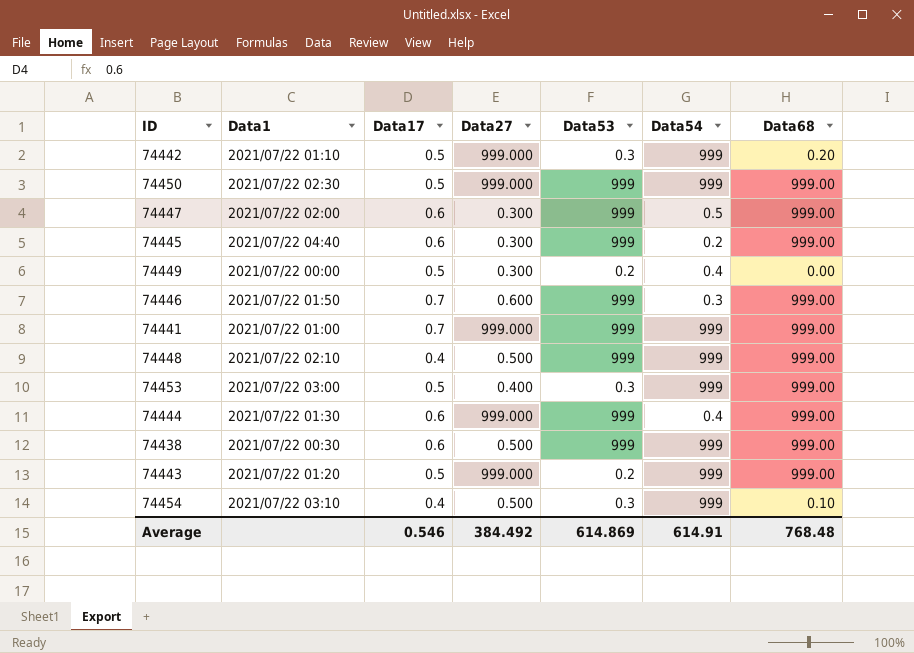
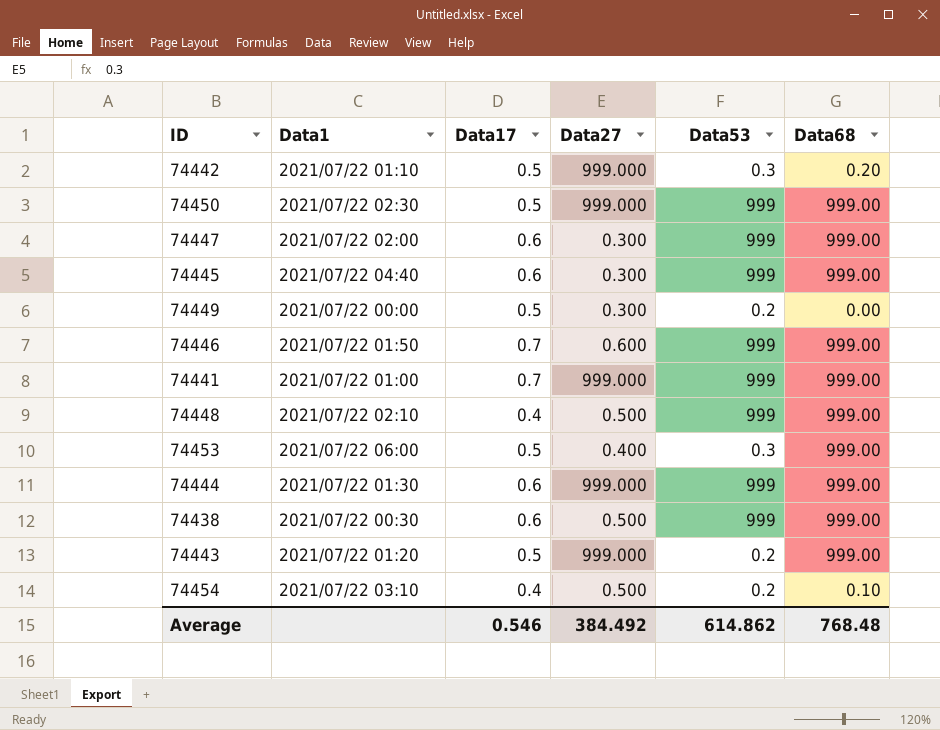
column Data54 | position: 6 -> none
74453 | Data1: 2021/07/22 03:00 -> 2021/07/22 06:00
74454 | Data53: 0.3 -> 0.2
Average | Data53: 614.869 -> 614.862

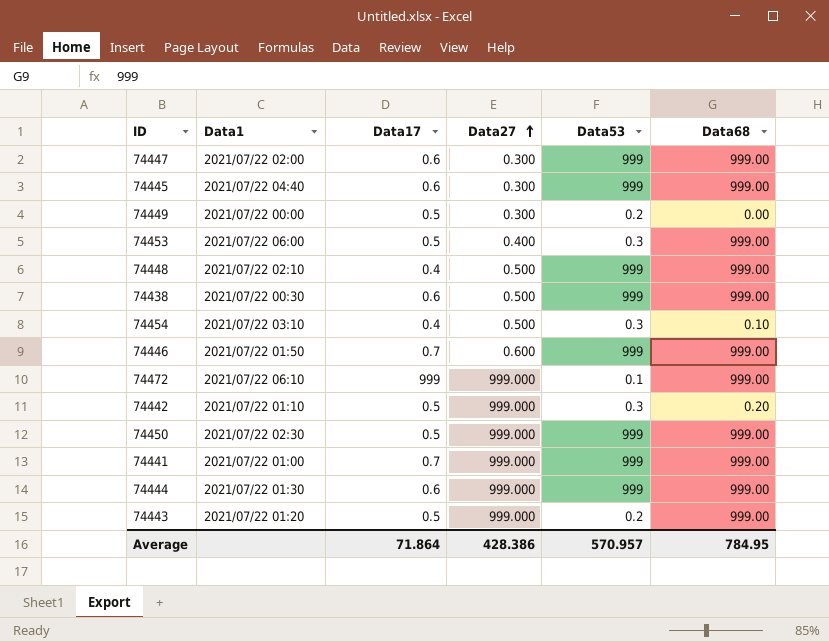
row order: none -> Data27 ascending
74454 | Data53: 0.2 -> 0.3
row 74472: none -> 2021/07/22 06:10 | 999 | 999.000 | 0.1 | 999.00
Average | Data17: 0.546 -> 71.864
Average | Data27: 384.492 -> 428.386
Average | Data53: 614.862 -> 570.957
Average | Data68: 768.48 -> 784.95

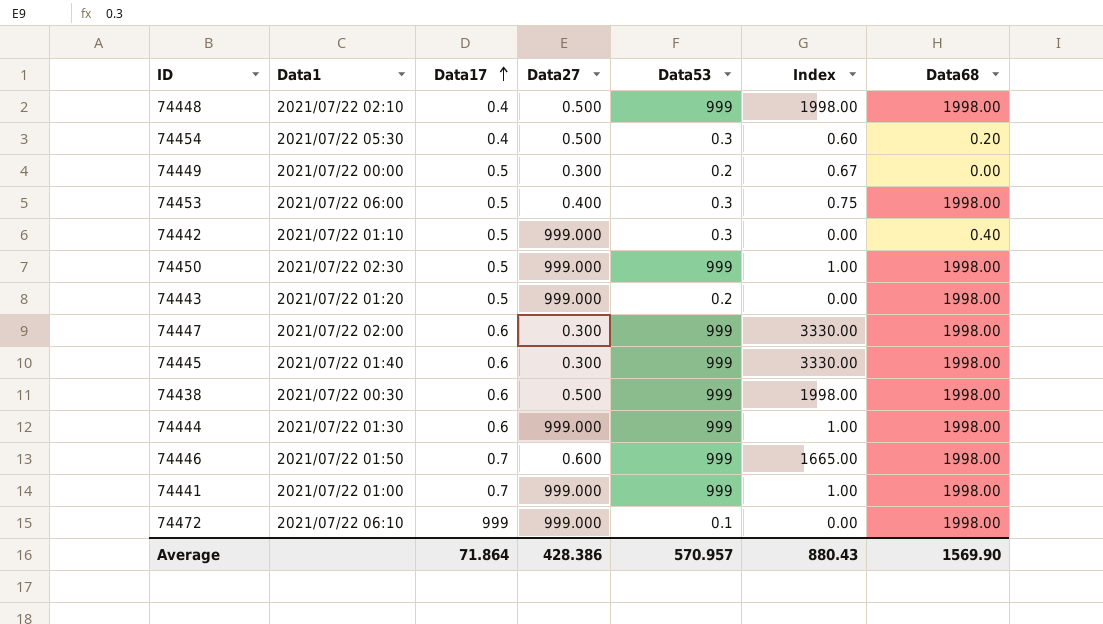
row order: Data27 ascending -> Data17 ascending
column Index | formula: none -> [Data53] / [Data27]
74448 | Data68: 999.00 -> 1998.00
74454 | Data1: 2021/07/22 03:10 -> 2021/07/22 05:30
74454 | Data68: 0.10 -> 0.20
74453 | Data68: 999.00 -> 1998.00
74442 | Data68: 0.20 -> 0.40
74450 | Data68: 999.00 -> 1998.00
74443 | Data68: 999.00 -> 1998.00
74447 | Data68: 999.00 -> 1998.00
74445 | Data1: 2021/07/22 04:40 -> 2021/07/22 01:40
74445 | Data68: 999.00 -> 1998.00
74438 | Data68: 999.00 -> 1998.00
74444 | Data68: 999.00 -> 1998.00
74446 | Data68: 999.00 -> 1998.00
74441 | Data68: 999.00 -> 1998.00
74472 | Data68: 999.00 -> 1998.00
Average | Data68: 784.95 -> 1569.90

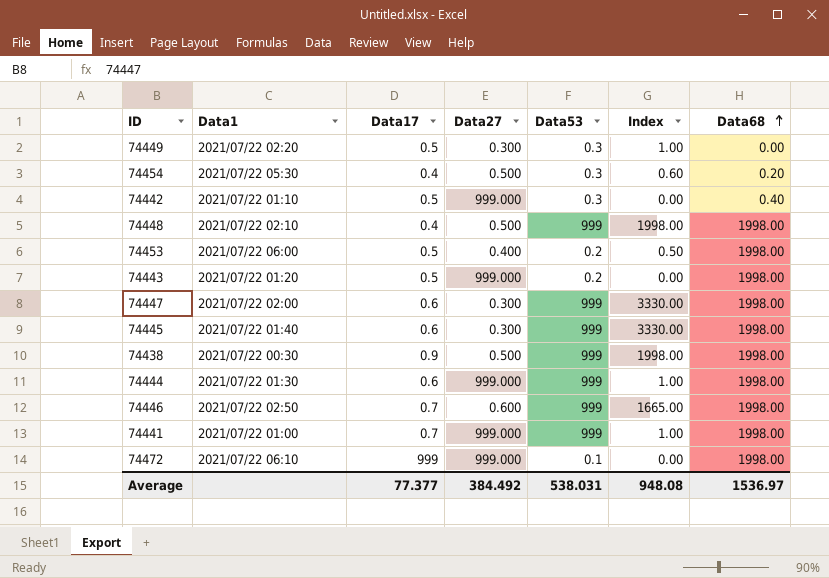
row order: Data17 ascending -> Data68 ascending
row 74450: 2021/07/22 02:30 | 0.5 | 999.000 | 999 | 1.00 | 1998.00 -> none
74449 | Data1: 2021/07/22 00:00 -> 2021/07/22 02:20
74449 | Data53: 0.2 -> 0.3
74449 | Index: 0.67 -> 1.00
74453 | Data53: 0.3 -> 0.2
74453 | Index: 0.75 -> 0.50
74438 | Data17: 0.6 -> 0.9
74446 | Data1: 2021/07/22 01:50 -> 2021/07/22 02:50
Average | Data17: 71.864 -> 77.377
Average | Data27: 428.386 -> 384.492
Average | Data53: 570.957 -> 538.031
Average | Index: 880.43 -> 948.08
Average | Data68: 1569.90 -> 1536.97

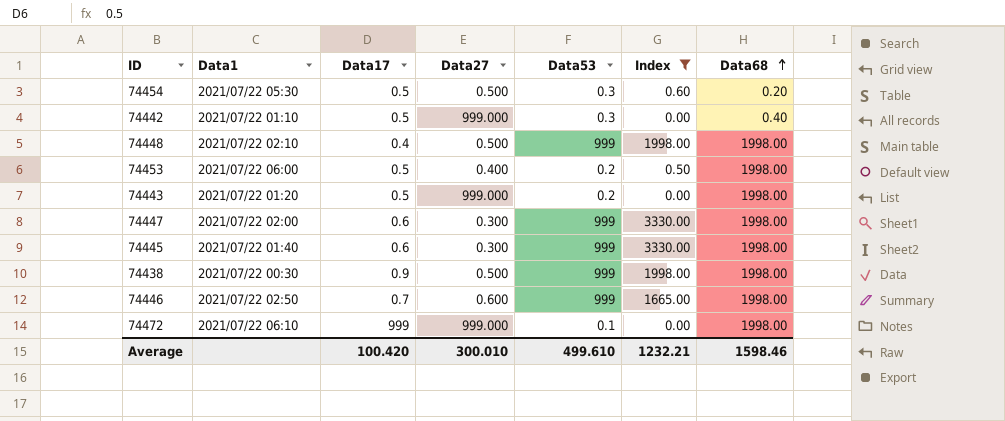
filter: none -> Index != 1.00
74454 | Data17: 0.4 -> 0.5
Average | Data17: 77.377 -> 100.420
Average | Data27: 384.492 -> 300.010
Average | Data53: 538.031 -> 499.610
Average | Index: 948.08 -> 1232.21
Average | Data68: 1536.97 -> 1598.46

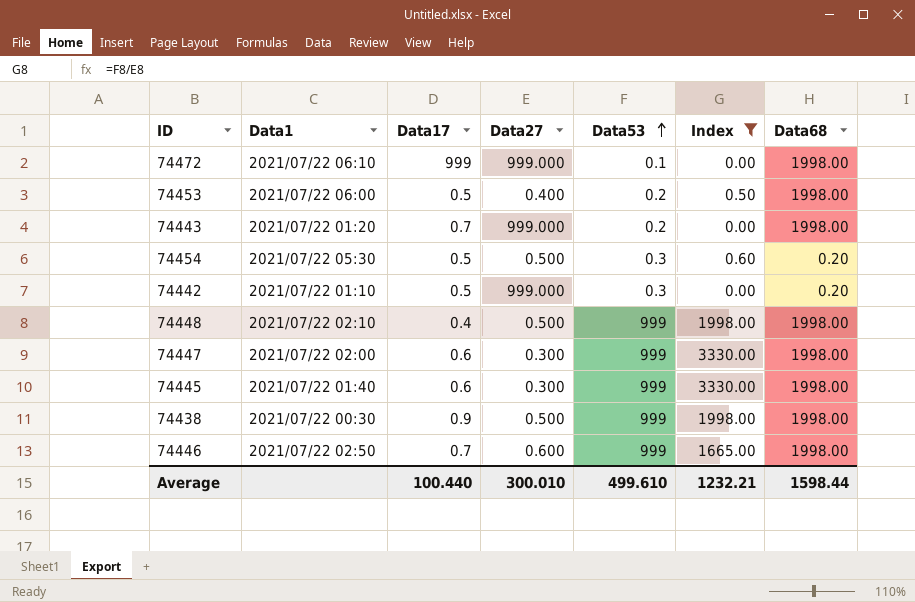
row order: Data68 ascending -> Data53 ascending
74443 | Data17: 0.5 -> 0.7
74442 | Data68: 0.40 -> 0.20
Average | Data17: 100.420 -> 100.440
Average | Data68: 1598.46 -> 1598.44

